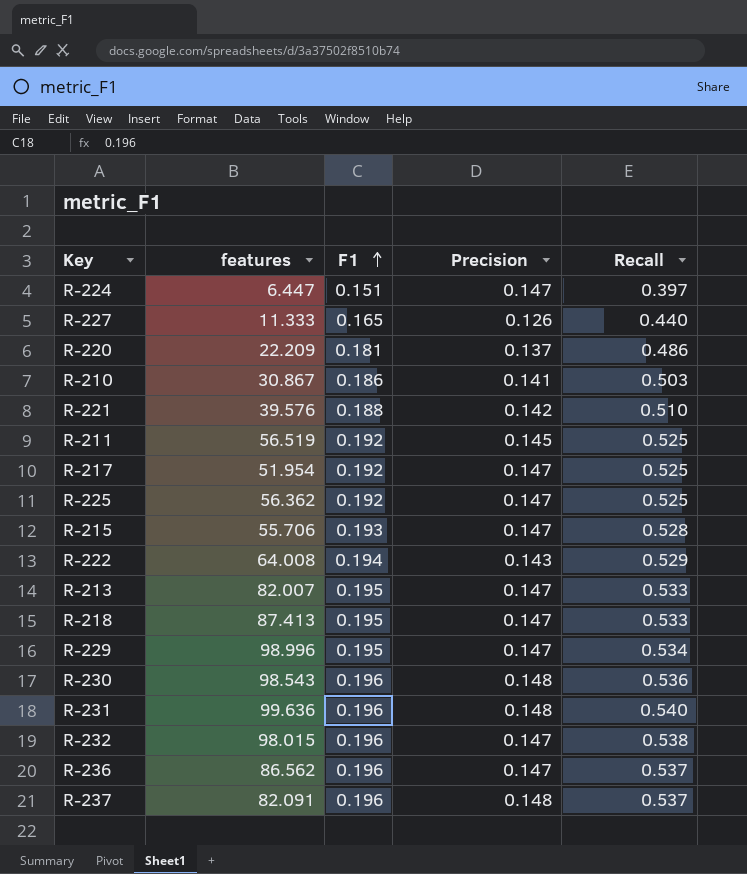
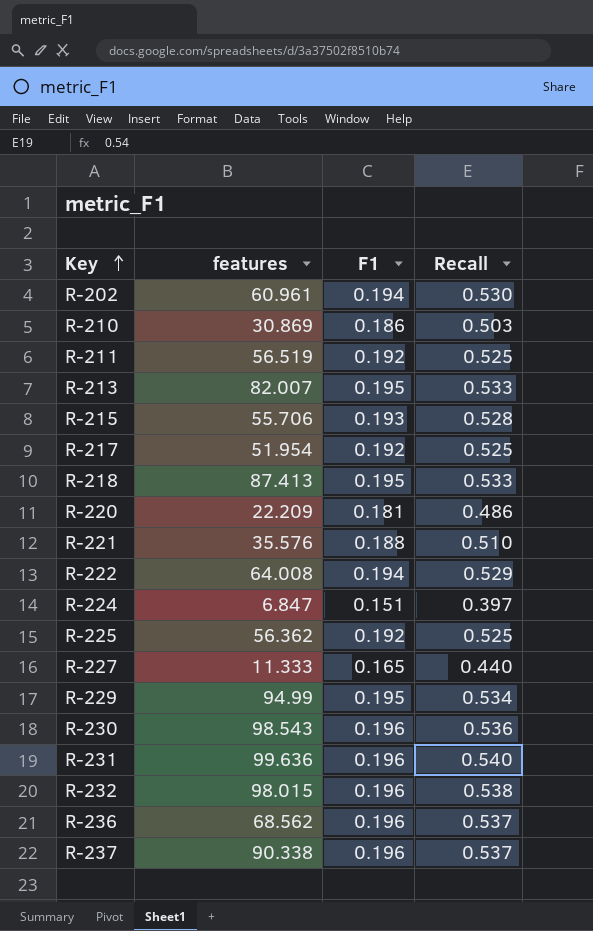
row order: F1 ascending -> Key ascending
column Precision | position: 4 -> none
row R-202: none -> 60.961 | 0.194 | 0.530
R-210 | features: 30.867 -> 30.869
R-221 | features: 39.576 -> 35.576
R-224 | features: 6.447 -> 6.847
R-229 | features: 98.996 -> 94.99
R-236 | features: 86.562 -> 68.562
R-237 | features: 82.091 -> 90.338

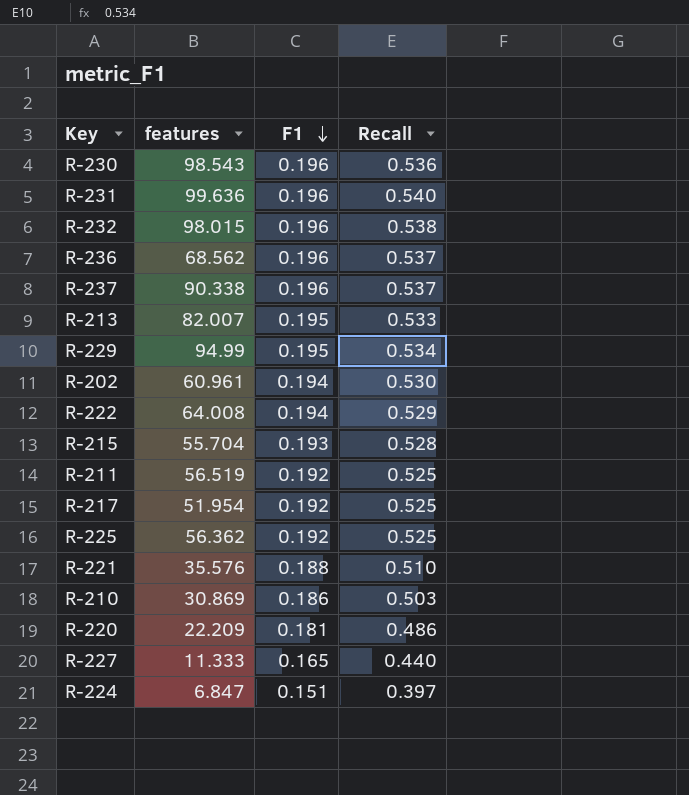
row order: Key ascending -> F1 descending
row R-218: 87.413 | 0.195 | 0.533 -> none
R-215 | features: 55.706 -> 55.704

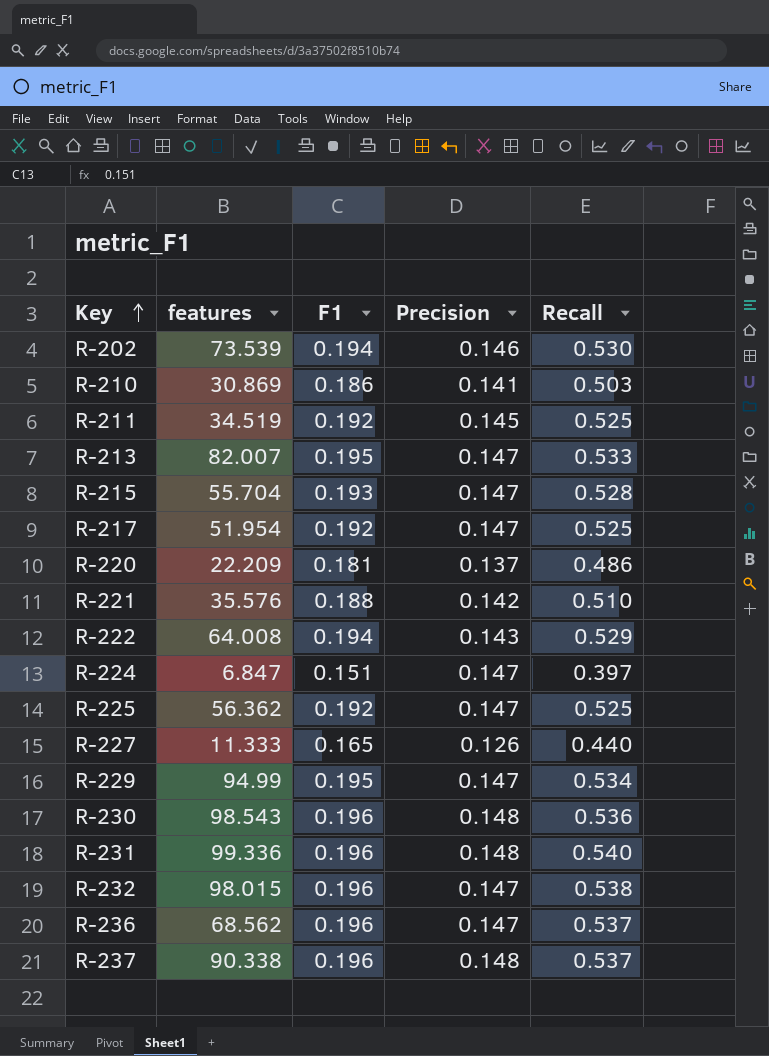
row order: F1 descending -> Key ascending
column Precision | position: none -> 4
R-202 | features: 60.961 -> 73.539
R-211 | features: 56.519 -> 34.519
R-231 | features: 99.636 -> 99.336

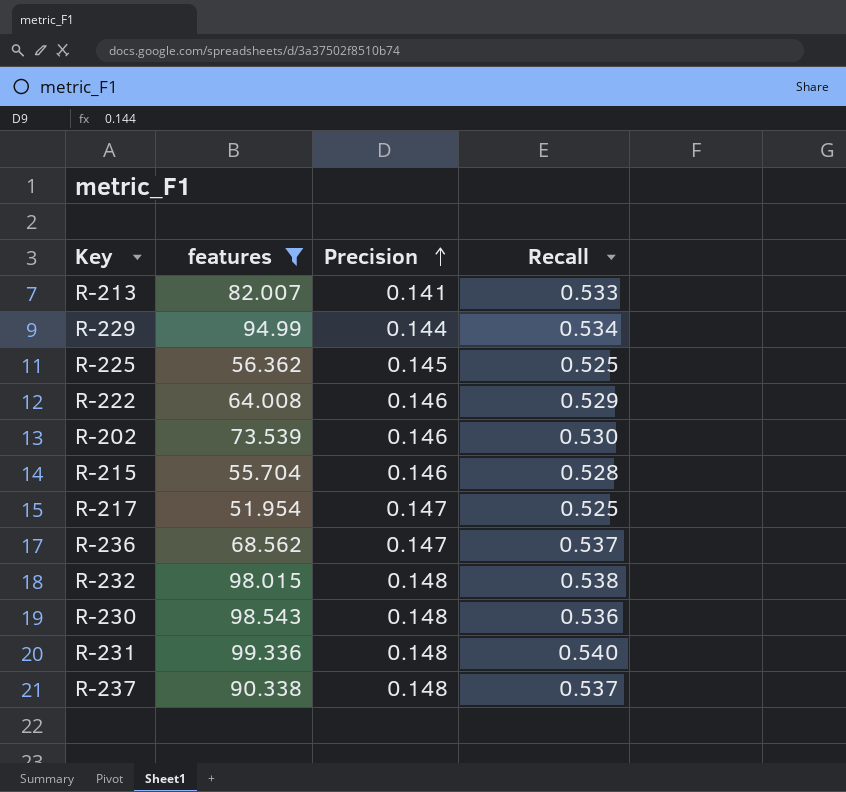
filter: none -> features >= 51.954
row order: Key ascending -> Precision ascending
column F1 | position: 3 -> none
R-213 | Precision: 0.147 -> 0.141
R-229 | Precision: 0.147 -> 0.144
R-225 | Precision: 0.147 -> 0.145
R-222 | Precision: 0.143 -> 0.146
R-215 | Precision: 0.147 -> 0.146
R-232 | Precision: 0.147 -> 0.148

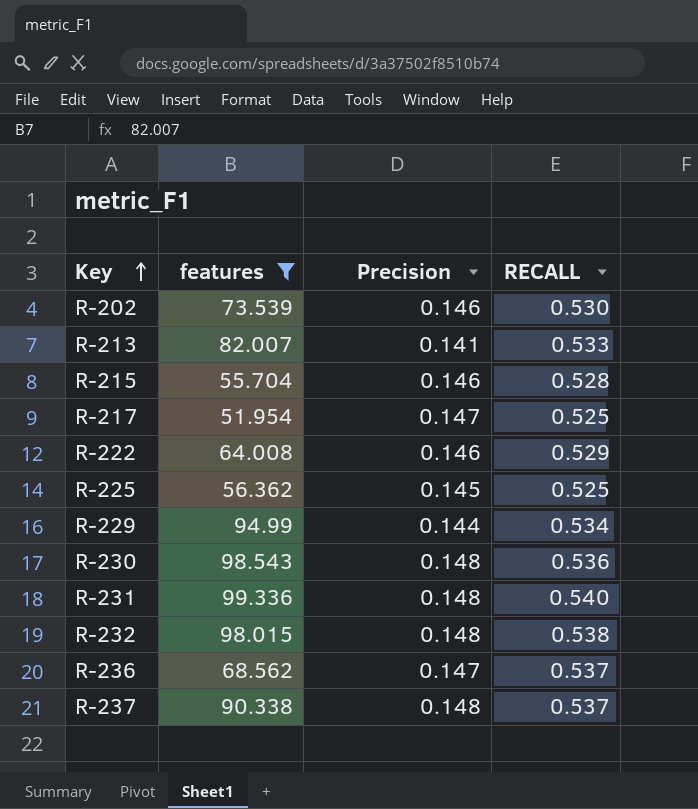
row order: Precision ascending -> Key ascending
column name: Recall -> RECALL

